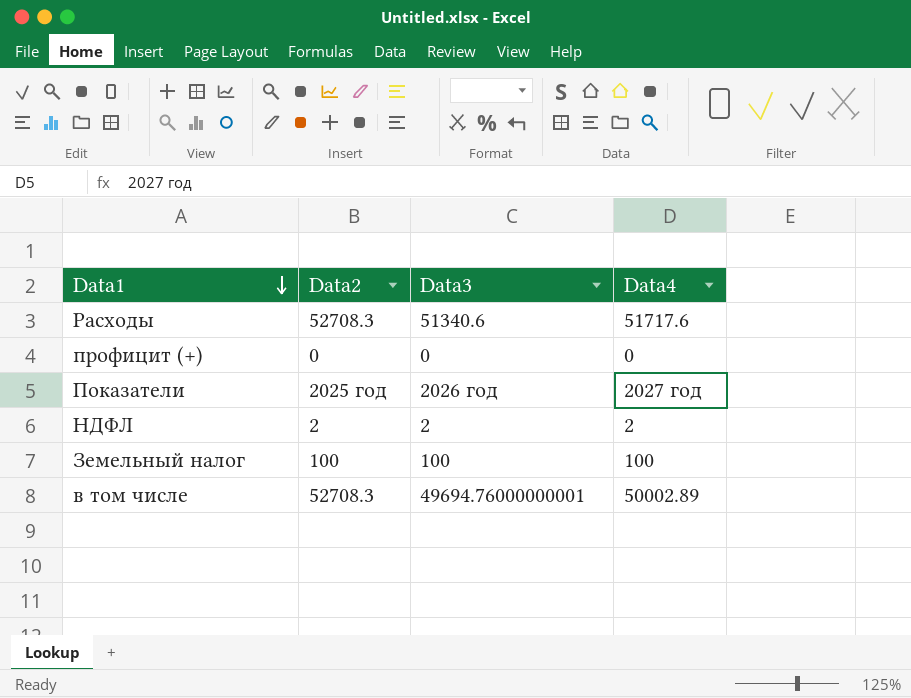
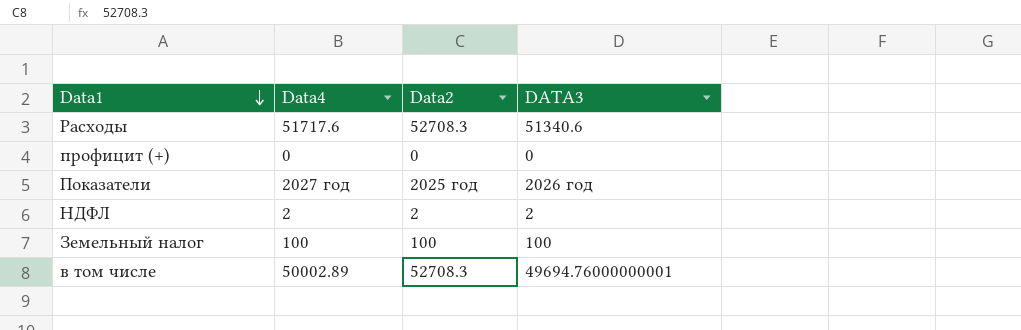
column Data4 | position: 4 -> 2
column name: Data3 -> DATA3

